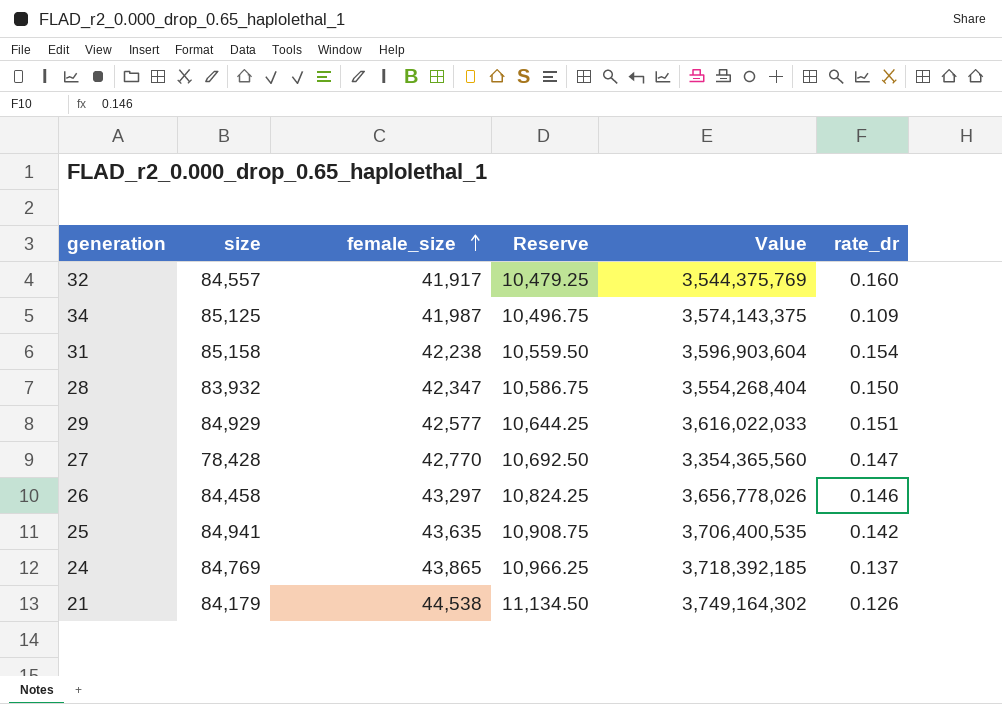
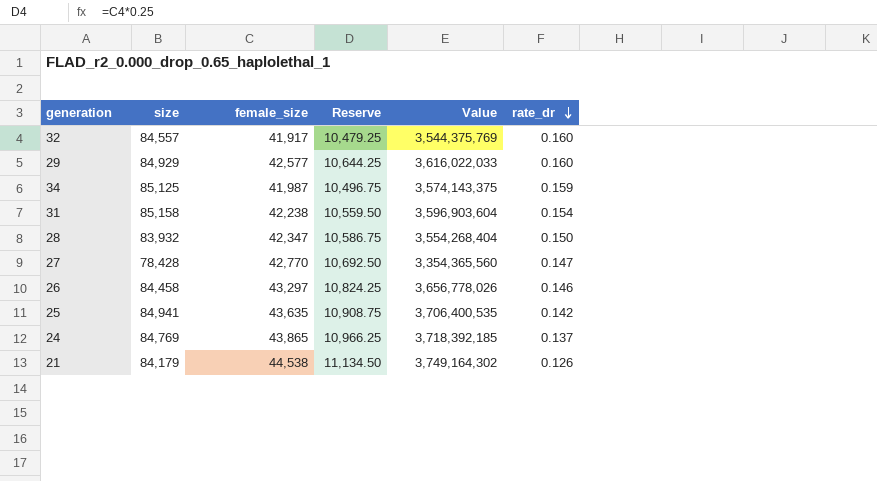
row order: female_size ascending -> rate_dr descending
29 | rate_dr: 0.151 -> 0.160
34 | rate_dr: 0.109 -> 0.159

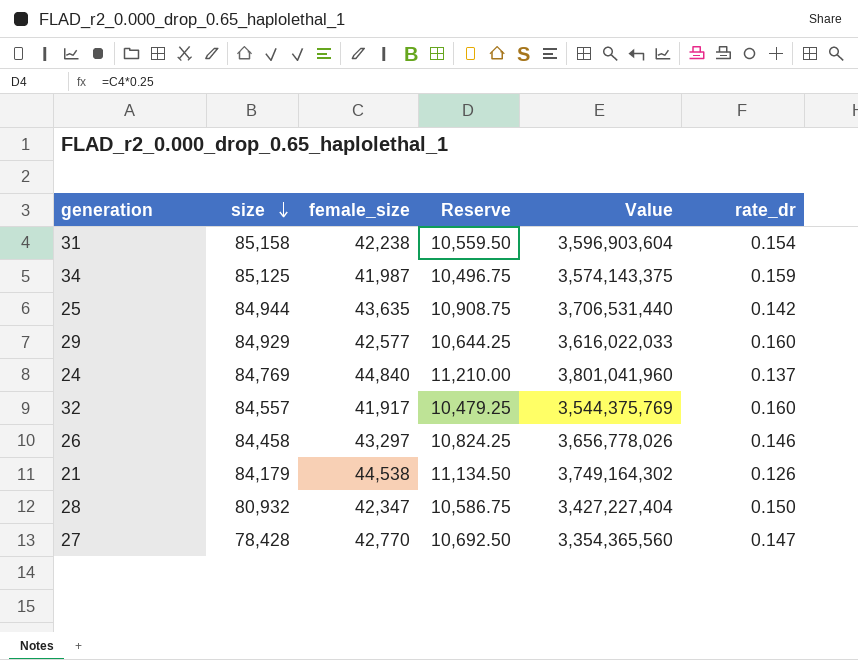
row order: rate_dr descending -> size descending
25 | size: 84,941 -> 84,944
25 | Value: 3,706,400,535 -> 3,706,531,440
24 | female_size: 43,865 -> 44,840
24 | Reserve: 10,966.25 -> 11,210.00
24 | Value: 3,718,392,185 -> 3,801,041,960
28 | size: 83,932 -> 80,932
28 | Value: 3,554,268,404 -> 3,427,227,404

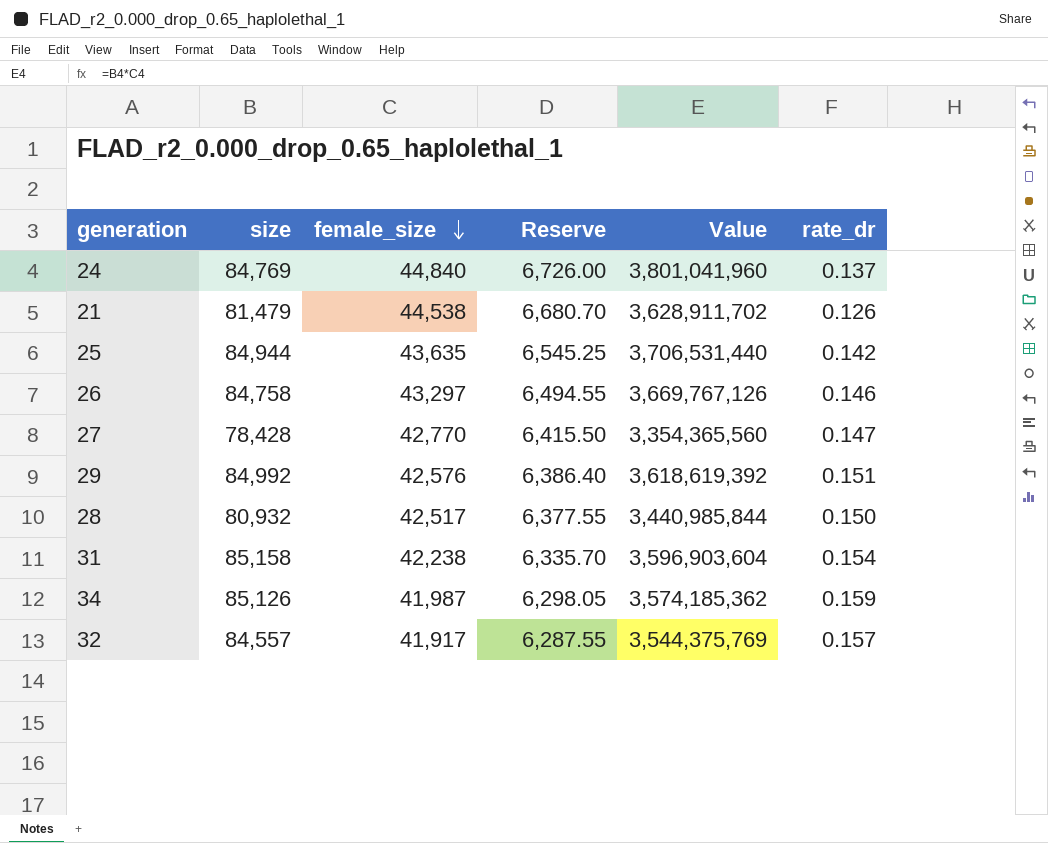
row order: size descending -> female_size descending
column Reserve | formula: [female_size] * 0.25 -> [female_size] * 0.15
21 | size: 84,179 -> 81,479
21 | Value: 3,749,164,302 -> 3,628,911,702
26 | size: 84,458 -> 84,758
26 | Value: 3,656,778,026 -> 3,669,767,126
29 | size: 84,929 -> 84,992
29 | female_size: 42,577 -> 42,576
29 | Value: 3,616,022,033 -> 3,618,619,392
29 | rate_dr: 0.160 -> 0.151
28 | female_size: 42,347 -> 42,517
28 | Value: 3,427,227,404 -> 3,440,985,844
34 | size: 85,125 -> 85,126
34 | Value: 3,574,143,375 -> 3,574,185,362
32 | rate_dr: 0.160 -> 0.157

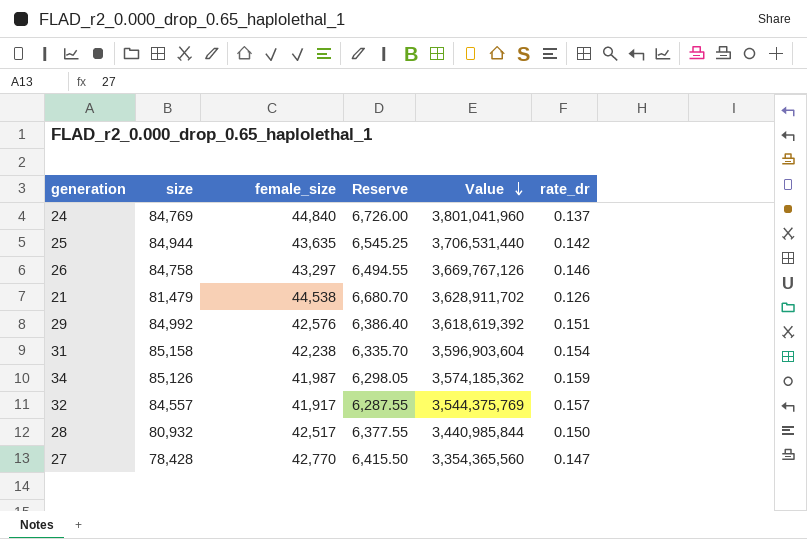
row order: female_size descending -> Value descending

